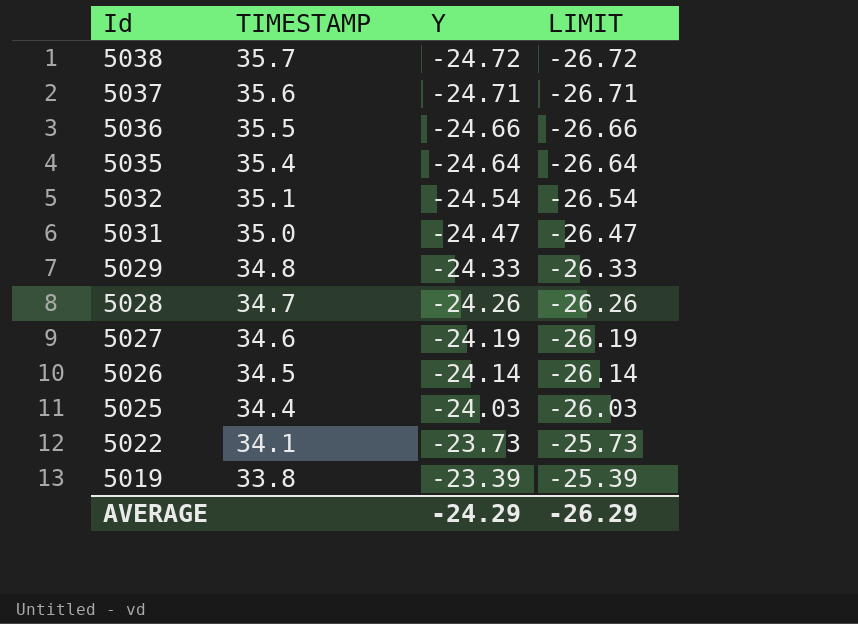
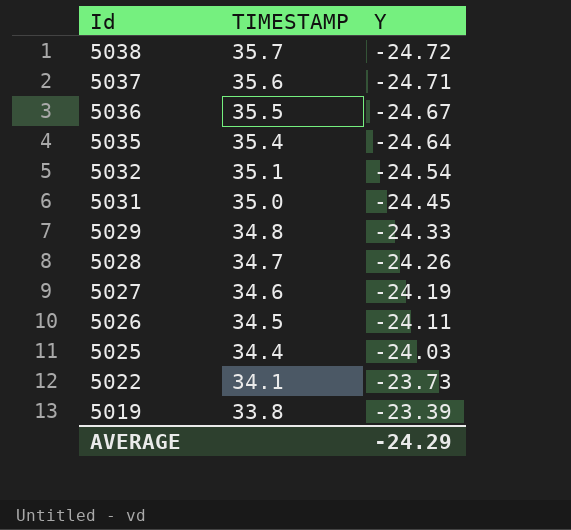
column LIMIT | formula: [Y] - 2 -> none
5036 | Y: -24.66 -> -24.67
5031 | Y: -24.47 -> -24.45
5026 | Y: -24.14 -> -24.11

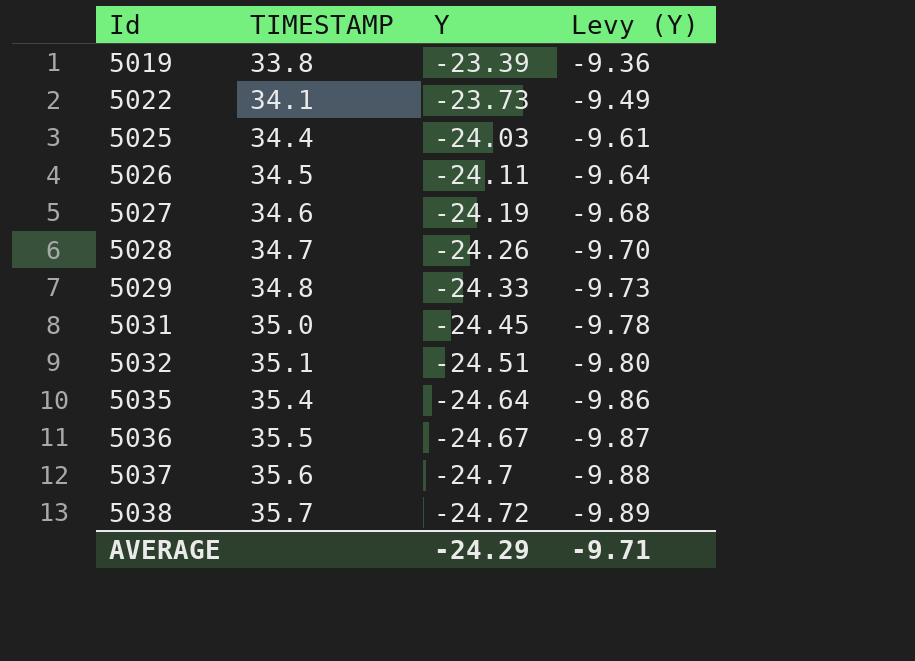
row order: Id descending -> Id ascending
column Levy (Y) | formula: none -> [Y] * 0.4
5032 | Y: -24.54 -> -24.51
5037 | Y: -24.71 -> -24.7

